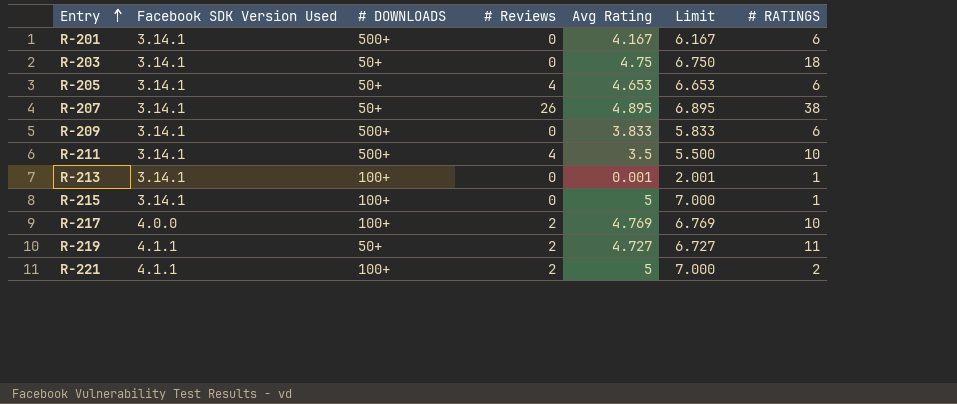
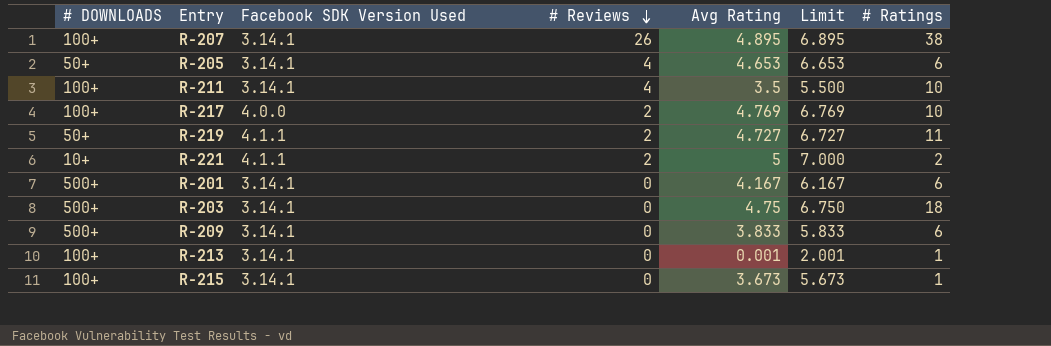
row order: Entry ascending -> # Reviews descending
column # DOWNLOADS | position: 3 -> 1
column name: # RATINGS -> # Ratings
R-207 | # DOWNLOADS: 50+ -> 100+
R-211 | # DOWNLOADS: 500+ -> 100+
R-221 | # DOWNLOADS: 100+ -> 10+
R-203 | # DOWNLOADS: 50+ -> 500+
R-215 | Avg Rating: 5 -> 3.673
R-215 | Limit: 7.000 -> 5.673

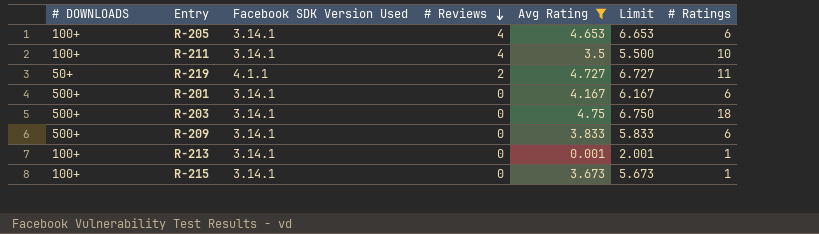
filter: none -> Avg Rating <= 4.75
R-205 | # DOWNLOADS: 50+ -> 100+

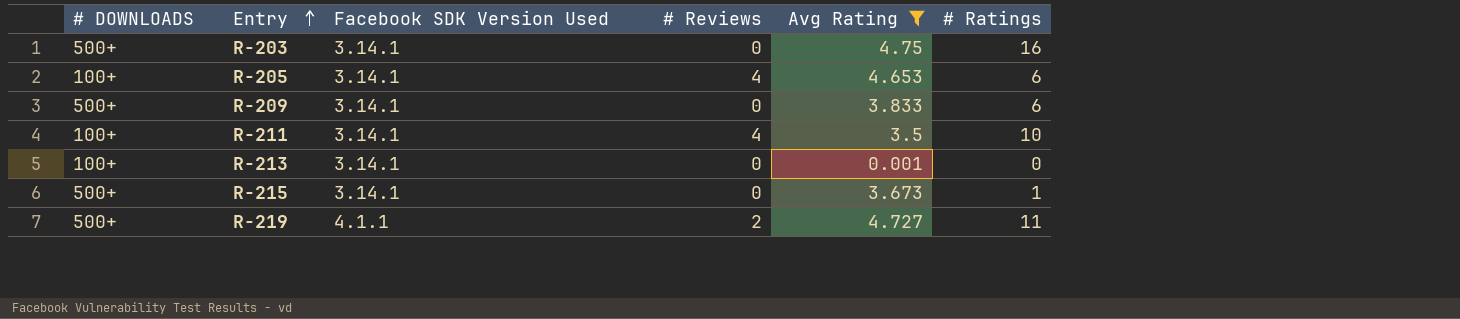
row order: # Reviews descending -> Entry ascending
column Limit | formula: [Avg Rating] + 2 -> none
row R-201: 500+ | 3.14.1 | 0 | 4.167 | 6.167 | 6 -> none
R-203 | # Ratings: 18 -> 16
R-213 | # Ratings: 1 -> 0
R-215 | # DOWNLOADS: 100+ -> 500+
R-219 | # DOWNLOADS: 50+ -> 500+

